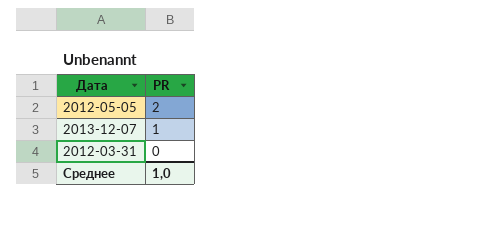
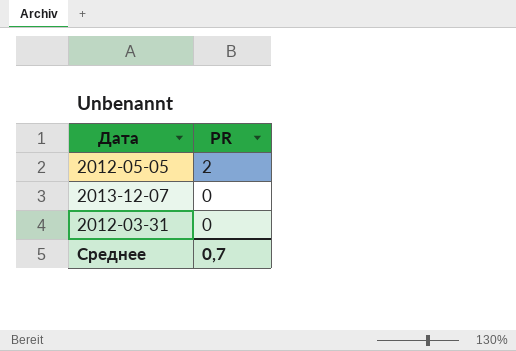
2013-12-07 | PR: 1 -> 0
Среднее | PR: 1,0 -> 0,7

